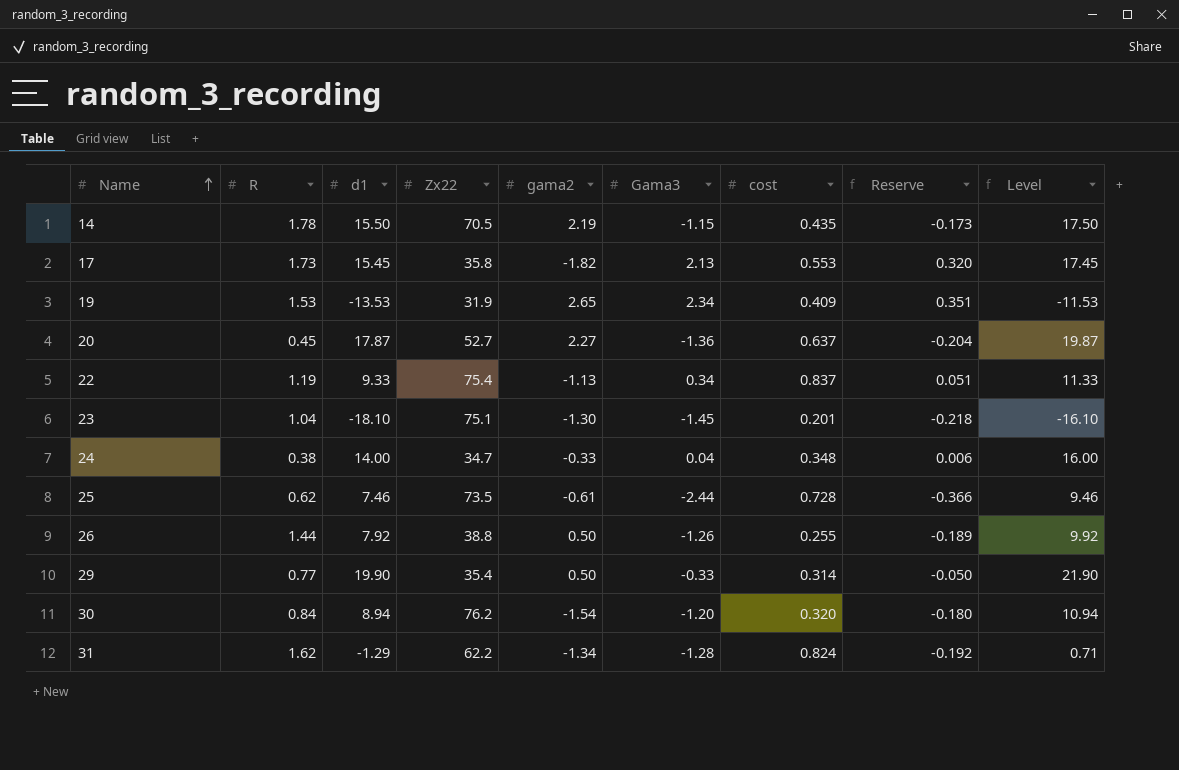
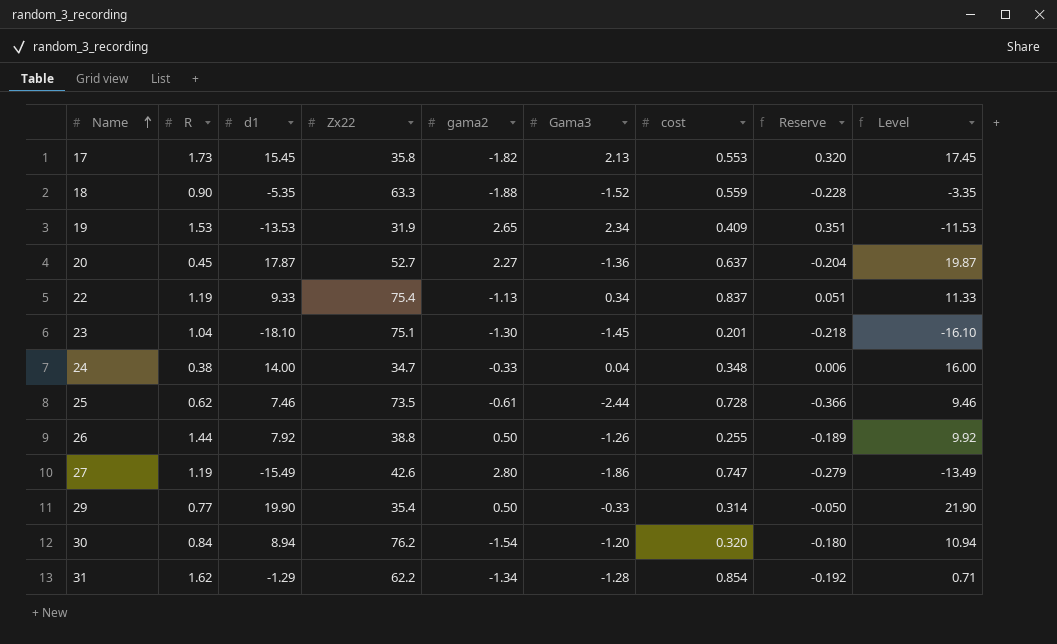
row 14: 1.78 | 15.50 | 70.5 | 2.19 | -1.15 | 0.435 | -0.173 | 17.50 -> none
row 18: none -> 0.90 | -5.35 | 63.3 | -1.88 | -1.52 | 0.559 | -0.228 | -3.35
row 27: none -> 1.19 | -15.49 | 42.6 | 2.80 | -1.86 | 0.747 | -0.279 | -13.49
31 | cost: 0.824 -> 0.854

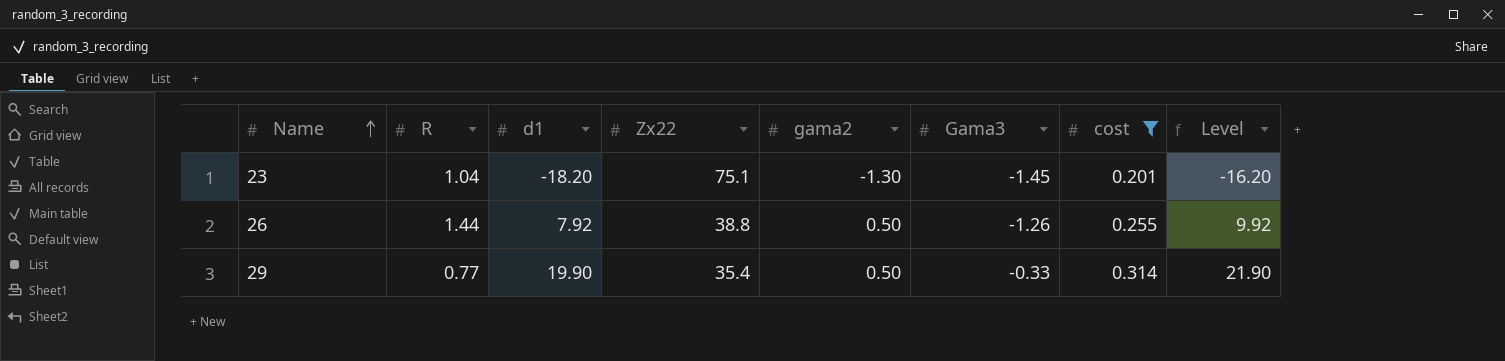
filter: none -> cost <= 0.314
column Reserve | formula: [Gama3] * 0.15 -> none
23 | d1: -18.10 -> -18.20
23 | Level: -16.10 -> -16.20

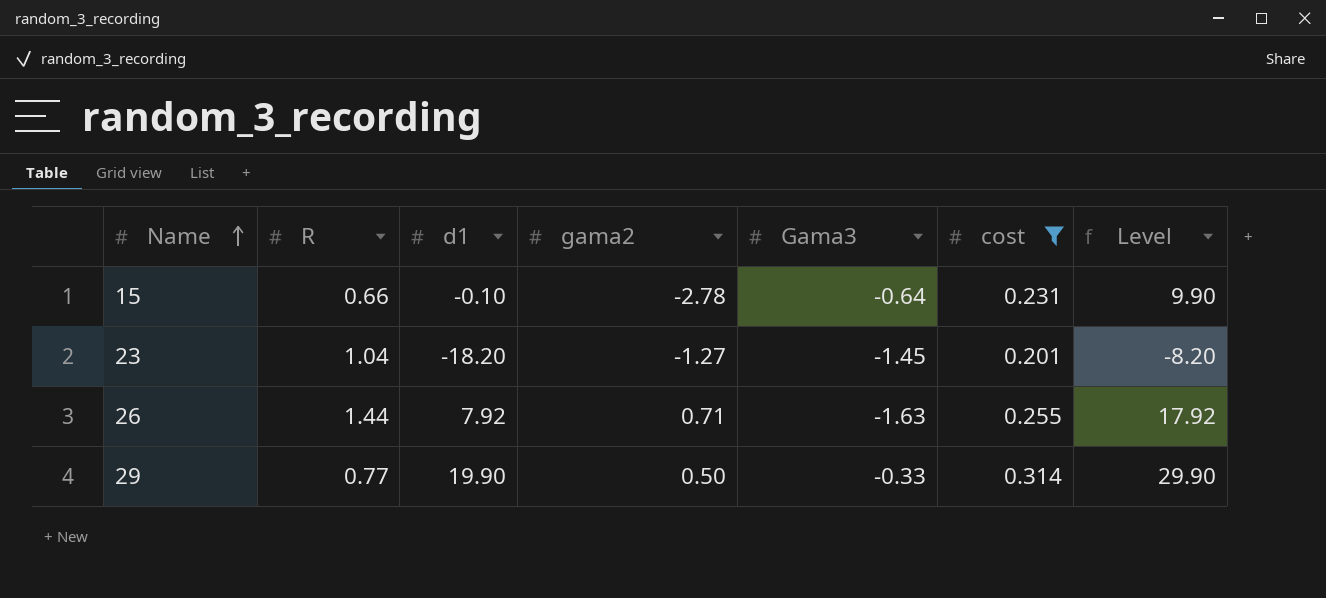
column Zx22 | position: 4 -> none
column Level | formula: [d1] + 2 -> [d1] + 10
row 15: none -> 0.66 | -0.10 | -2.78 | -0.64 | 0.231 | 9.90
23 | gama2: -1.30 -> -1.27
26 | gama2: 0.50 -> 0.71
26 | Gama3: -1.26 -> -1.63

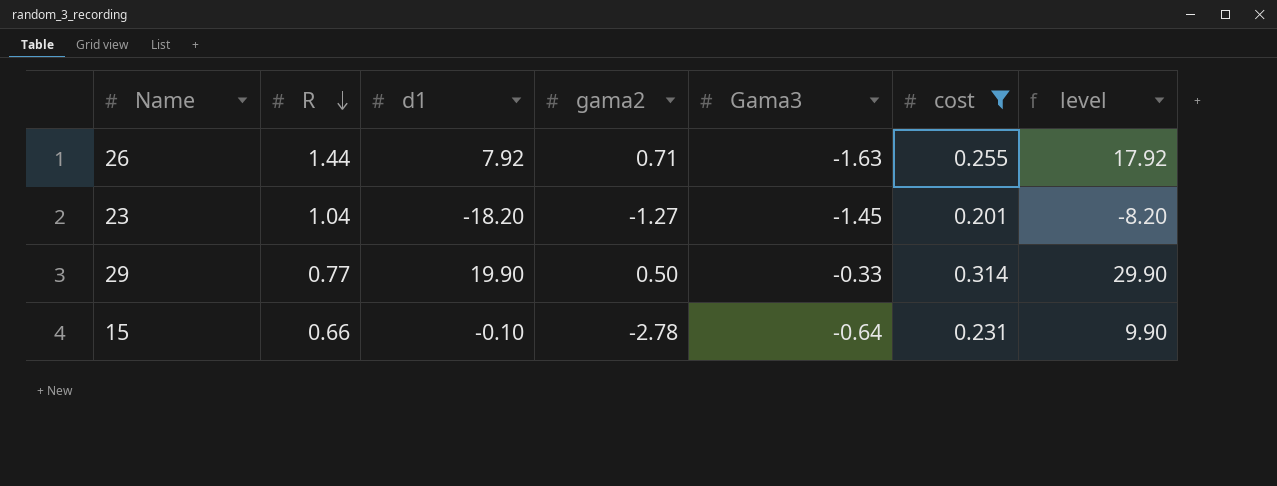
row order: Name ascending -> R descending
column name: Level -> level

